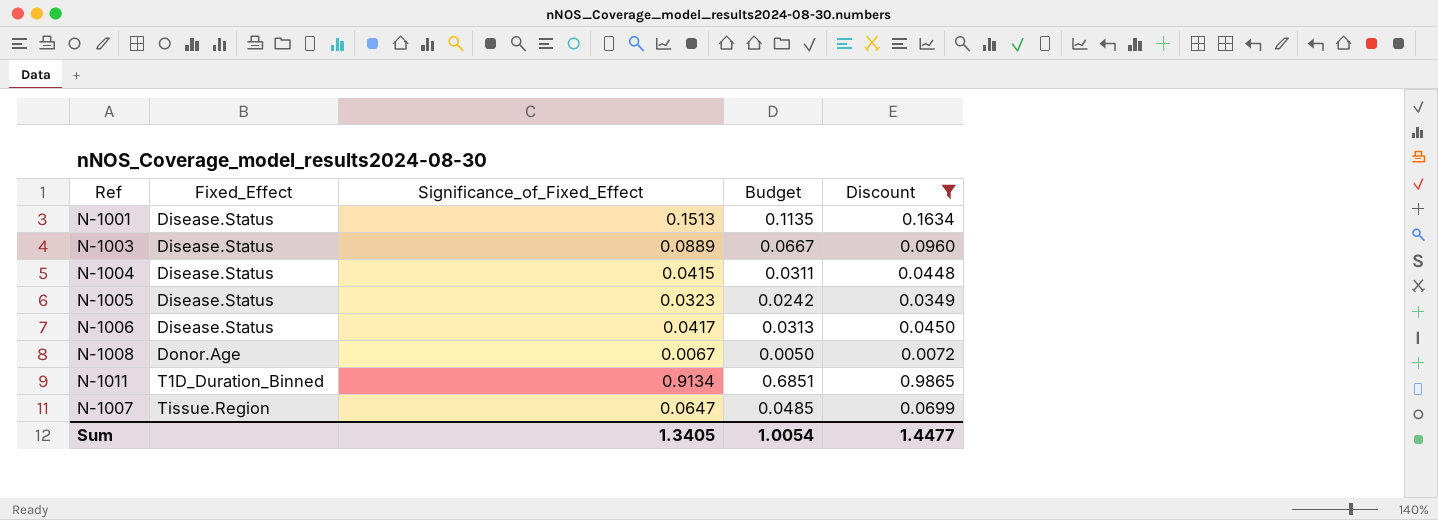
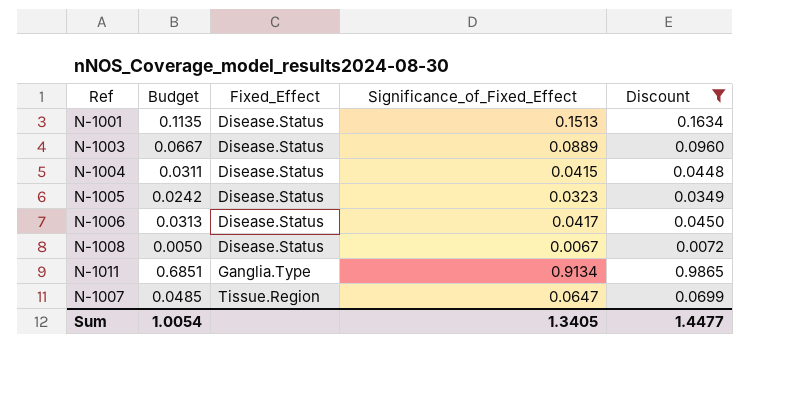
column Budget | position: 4 -> 2
N-1008 | Fixed_Effect: Donor.Age -> Disease.Status
N-1011 | Fixed_Effect: T1D_Duration_Binned -> Ganglia.Type

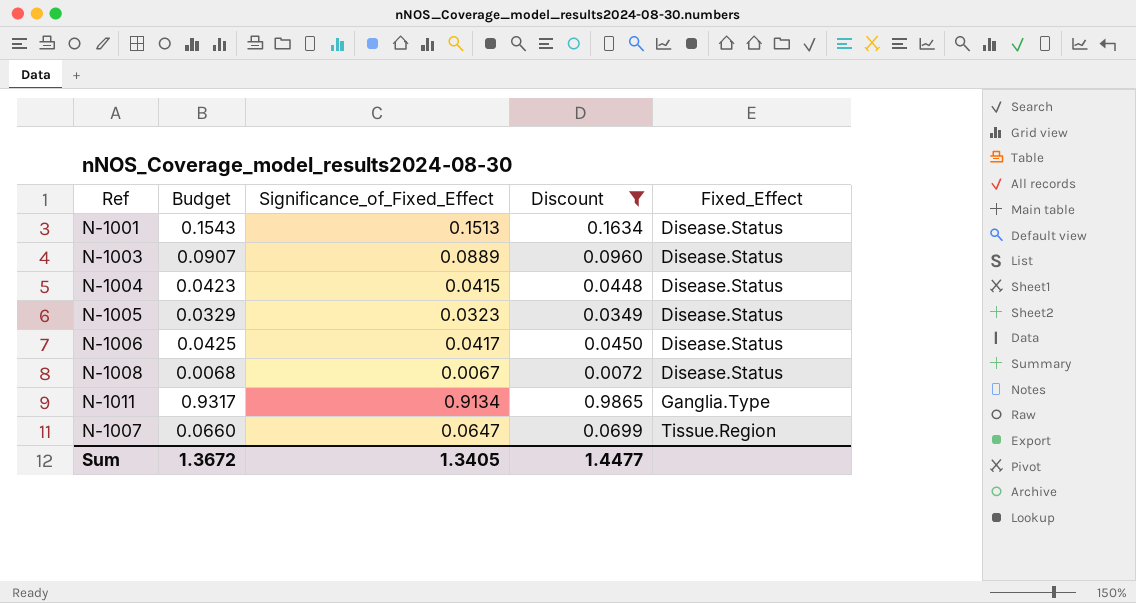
column Budget | formula: [Significance_of_Fixed_Effect] * 0.75 -> [Significance_of_Fixed_Effect] * 1.02
column Fixed_Effect | position: 3 -> 5
Sum | Budget: 1.0054 -> 1.3672

